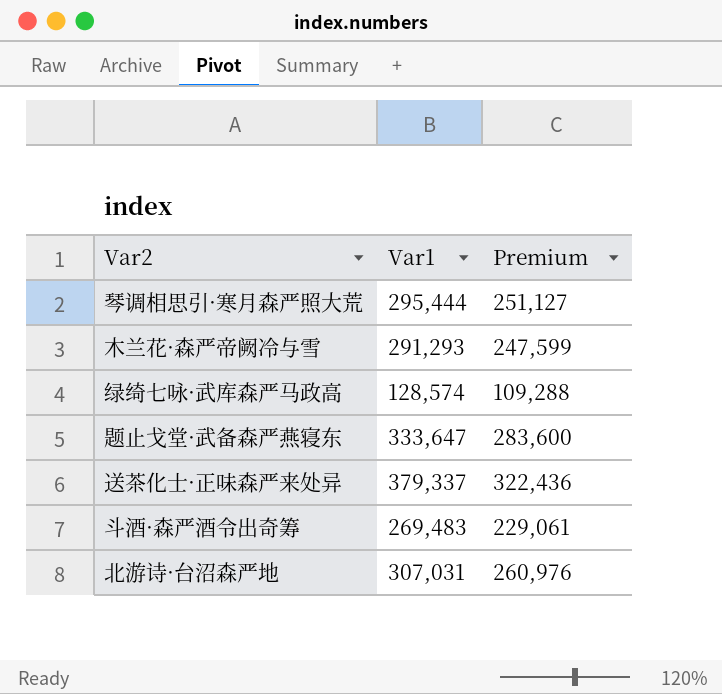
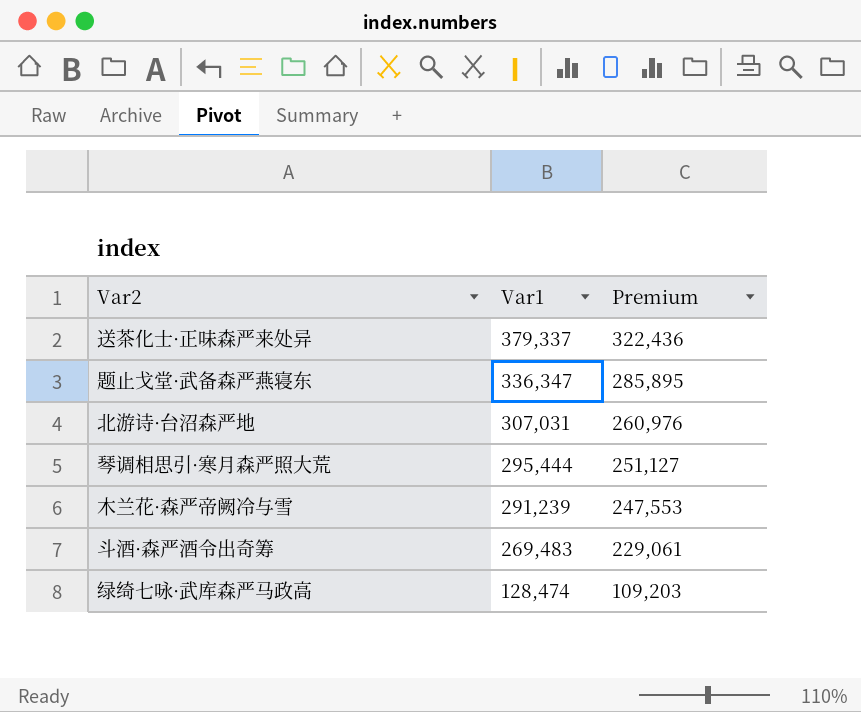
row order: none -> Var1 descending
题止戈堂·武备森严燕寝东 | Var1: 333,647 -> 336,347
题止戈堂·武备森严燕寝东 | Premium: 283,600 -> 285,895
木兰花·森严帝阙冷与雪 | Var1: 291,293 -> 291,239
木兰花·森严帝阙冷与雪 | Premium: 247,599 -> 247,553
绿绮七咏·武库森严马政高 | Var1: 128,574 -> 128,474
绿绮七咏·武库森严马政高 | Premium: 109,288 -> 109,203

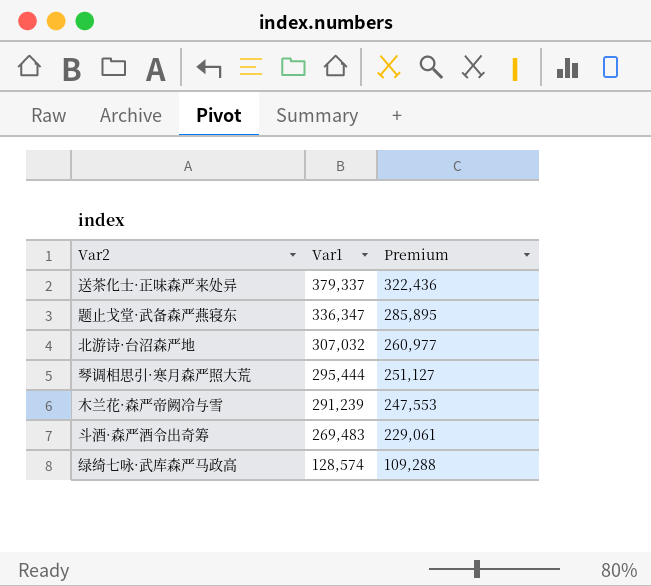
北游诗·台沼森严地 | Var1: 307,031 -> 307,032
北游诗·台沼森严地 | Premium: 260,976 -> 260,977
绿绮七咏·武库森严马政高 | Var1: 128,474 -> 128,574
绿绮七咏·武库森严马政高 | Premium: 109,203 -> 109,288

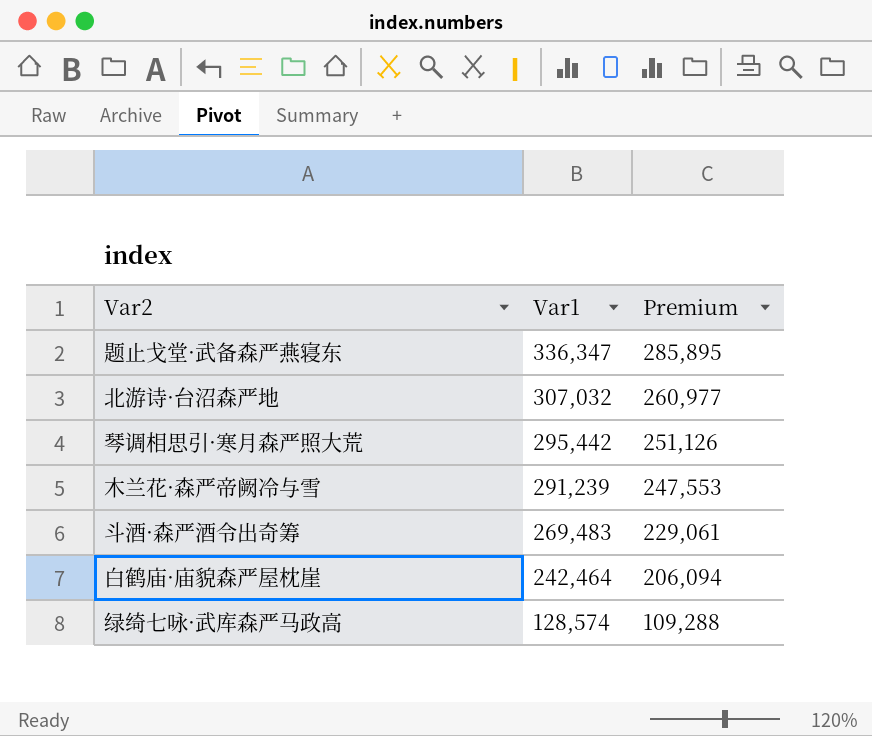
row 送茶化士·正味森严来处异: 379,337 | 322,436 -> none
琴调相思引·寒月森严照大荒 | Var1: 295,444 -> 295,442
琴调相思引·寒月森严照大荒 | Premium: 251,127 -> 251,126
row 白鹤庙·庙貌森严屋枕崖: none -> 242,464 | 206,094

